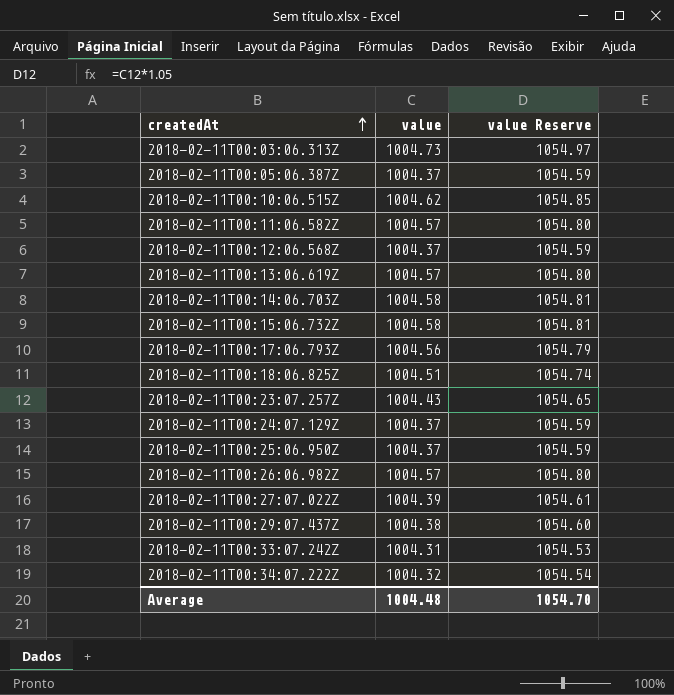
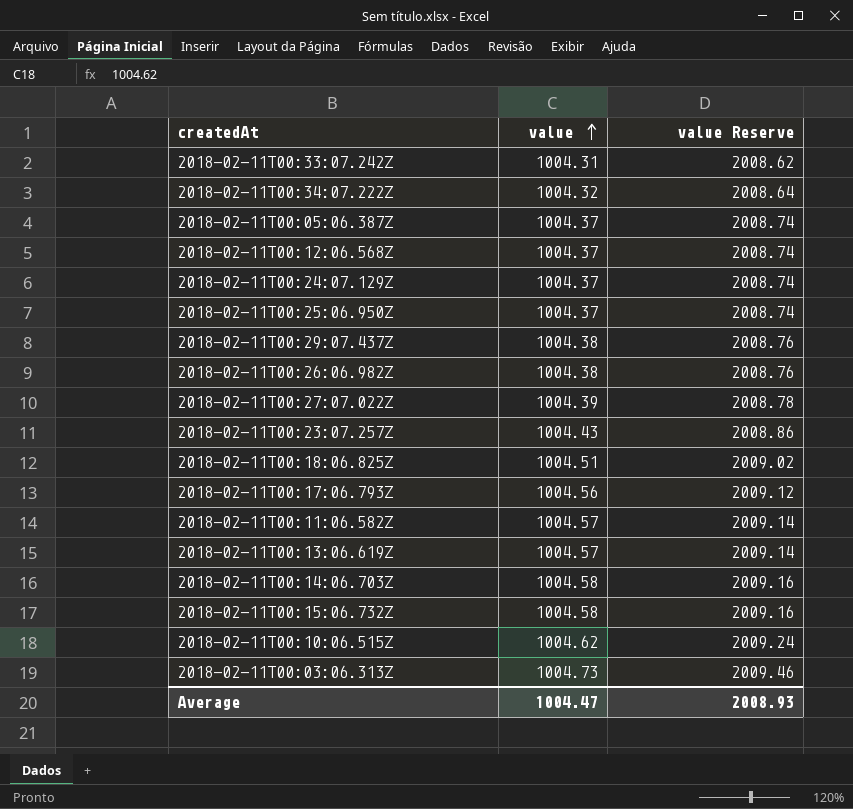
row order: createdAt ascending -> value ascending
column value Reserve | formula: [value] * 1.05 -> [value] * 2
2018-02-11T00:26:06.982Z | value: 1004.57 -> 1004.38
Average | value: 1004.48 -> 1004.47
Average | value Reserve: 1054.70 -> 2008.93

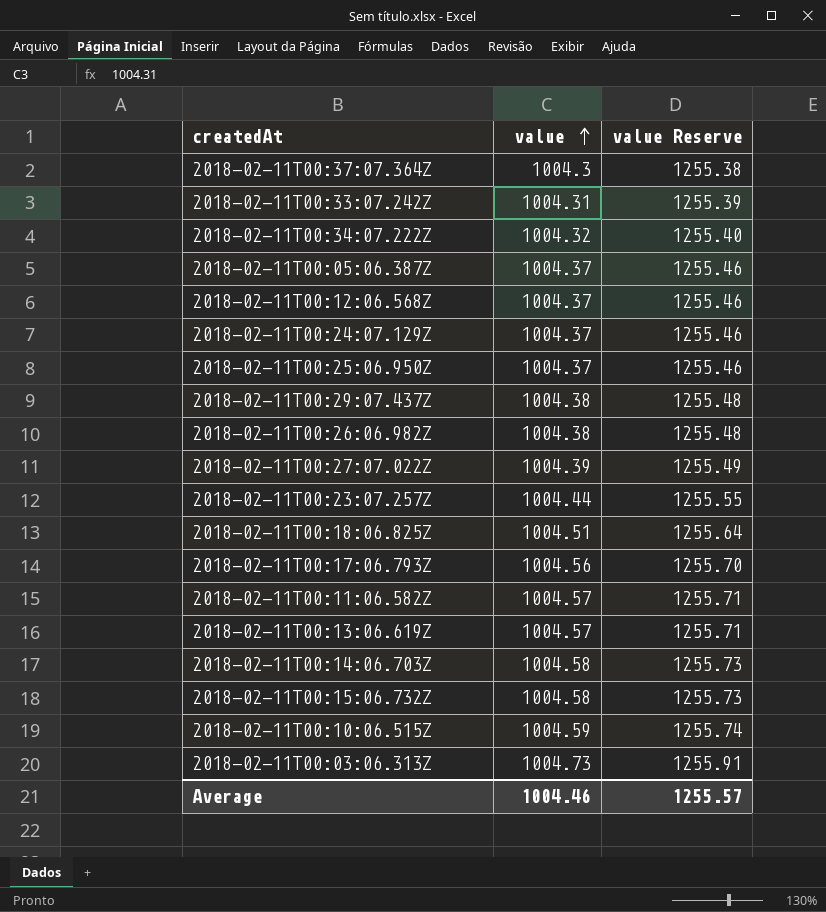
column value Reserve | formula: [value] * 2 -> [value] * 1.25
row 2018-02-11T00:37:07.364Z: none -> 1004.3 | 1255.38
2018-02-11T00:23:07.257Z | value: 1004.43 -> 1004.44
2018-02-11T00:10:06.515Z | value: 1004.62 -> 1004.59
Average | value: 1004.47 -> 1004.46
Average | value Reserve: 2008.93 -> 1255.57

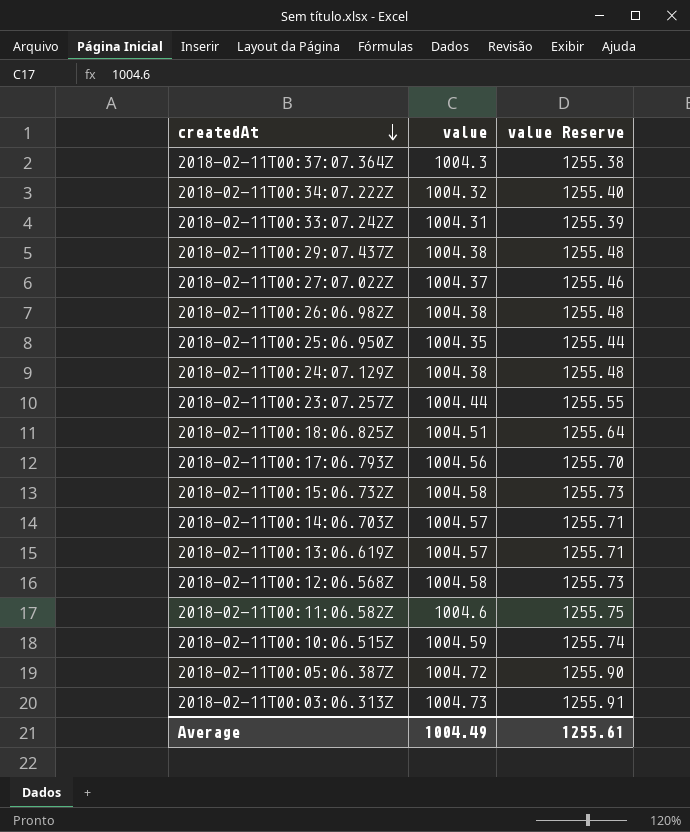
row order: value ascending -> createdAt descending
2018-02-11T00:27:07.022Z | value: 1004.39 -> 1004.37
2018-02-11T00:27:07.022Z | value Reserve: 1255.49 -> 1255.46
2018-02-11T00:25:06.950Z | value: 1004.37 -> 1004.35
2018-02-11T00:25:06.950Z | value Reserve: 1255.46 -> 1255.44
2018-02-11T00:24:07.129Z | value: 1004.37 -> 1004.38
2018-02-11T00:24:07.129Z | value Reserve: 1255.46 -> 1255.48
2018-02-11T00:14:06.703Z | value: 1004.58 -> 1004.57
2018-02-11T00:14:06.703Z | value Reserve: 1255.73 -> 1255.71
2018-02-11T00:12:06.568Z | value: 1004.37 -> 1004.58
2018-02-11T00:12:06.568Z | value Reserve: 1255.46 -> 1255.73
2018-02-11T00:11:06.582Z | value: 1004.57 -> 1004.6
2018-02-11T00:11:06.582Z | value Reserve: 1255.71 -> 1255.75
2018-02-11T00:05:06.387Z | value: 1004.37 -> 1004.72
2018-02-11T00:05:06.387Z | value Reserve: 1255.46 -> 1255.90
Average | value: 1004.46 -> 1004.49
Average | value Reserve: 1255.57 -> 1255.61

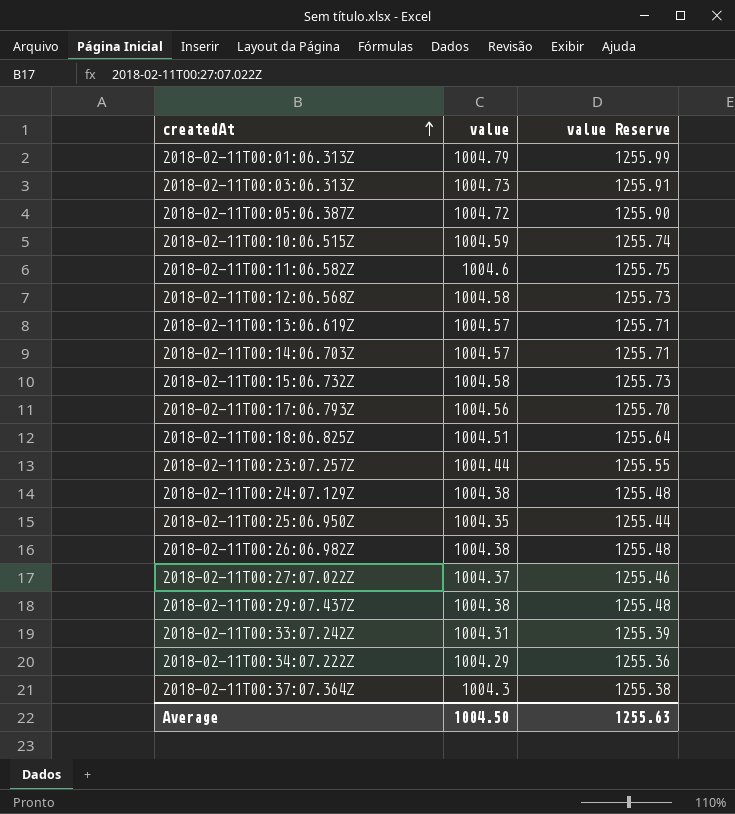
row order: createdAt descending -> createdAt ascending
row 2018-02-11T00:01:06.313Z: none -> 1004.79 | 1255.99
2018-02-11T00:34:07.222Z | value: 1004.32 -> 1004.29
2018-02-11T00:34:07.222Z | value Reserve: 1255.40 -> 1255.36
Average | value: 1004.49 -> 1004.50
Average | value Reserve: 1255.61 -> 1255.63

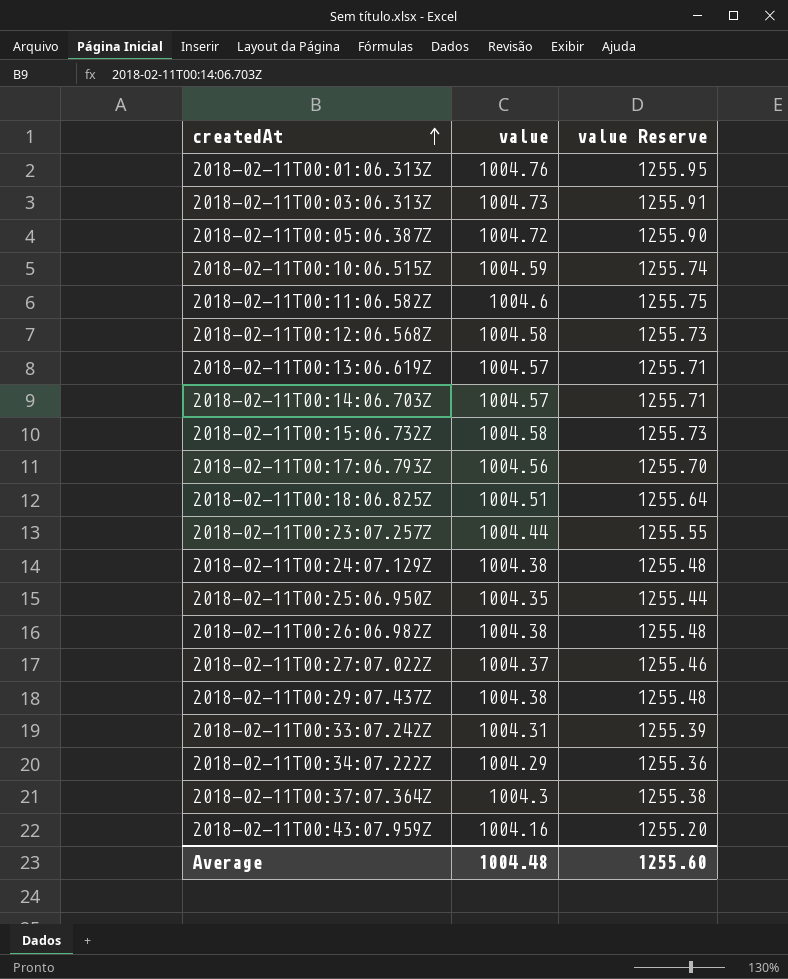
2018-02-11T00:01:06.313Z | value: 1004.79 -> 1004.76
2018-02-11T00:01:06.313Z | value Reserve: 1255.99 -> 1255.95
row 2018-02-11T00:43:07.959Z: none -> 1004.16 | 1255.20
Average | value: 1004.50 -> 1004.48
Average | value Reserve: 1255.63 -> 1255.60

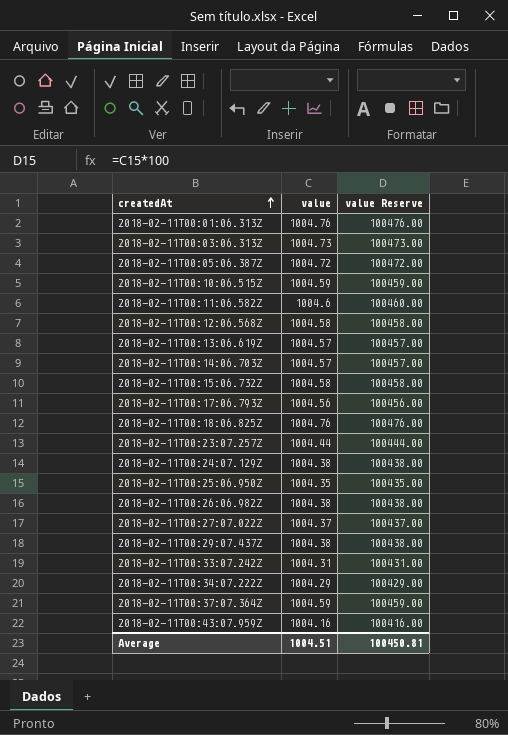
column value Reserve | formula: [value] * 1.25 -> [value] * 100
2018-02-11T00:18:06.825Z | value: 1004.51 -> 1004.76
2018-02-11T00:37:07.364Z | value: 1004.3 -> 1004.59
Average | value: 1004.48 -> 1004.51
Average | value Reserve: 1255.60 -> 100450.81

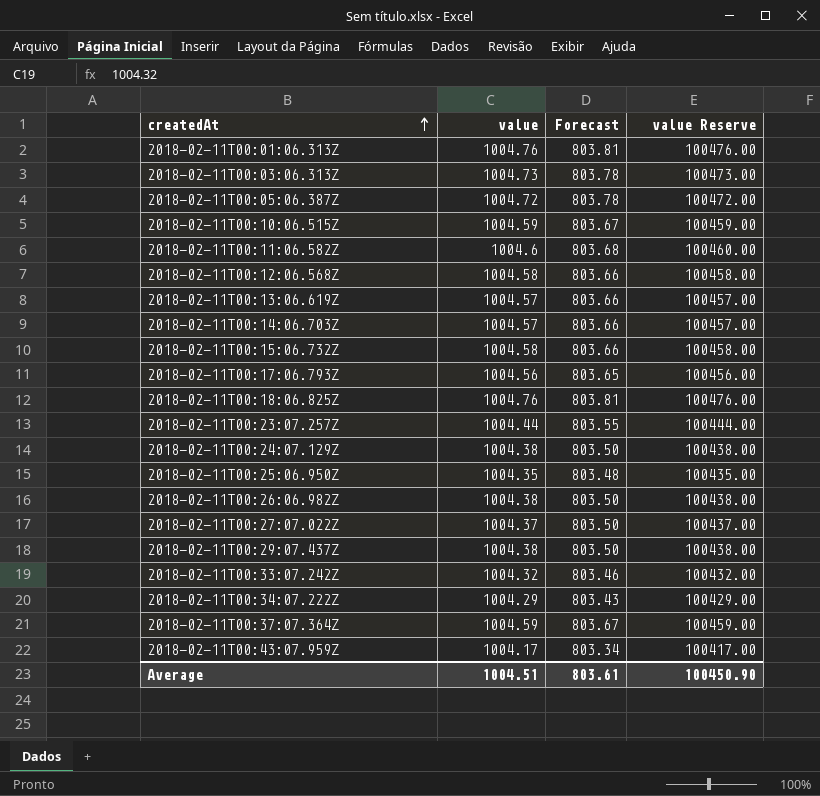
column Forecast | formula: none -> [value] * 0.8
2018-02-11T00:33:07.242Z | value: 1004.31 -> 1004.32
2018-02-11T00:33:07.242Z | value Reserve: 100431.00 -> 100432.00
2018-02-11T00:43:07.959Z | value: 1004.16 -> 1004.17
2018-02-11T00:43:07.959Z | value Reserve: 100416.00 -> 100417.00
Average | value Reserve: 100450.81 -> 100450.90

